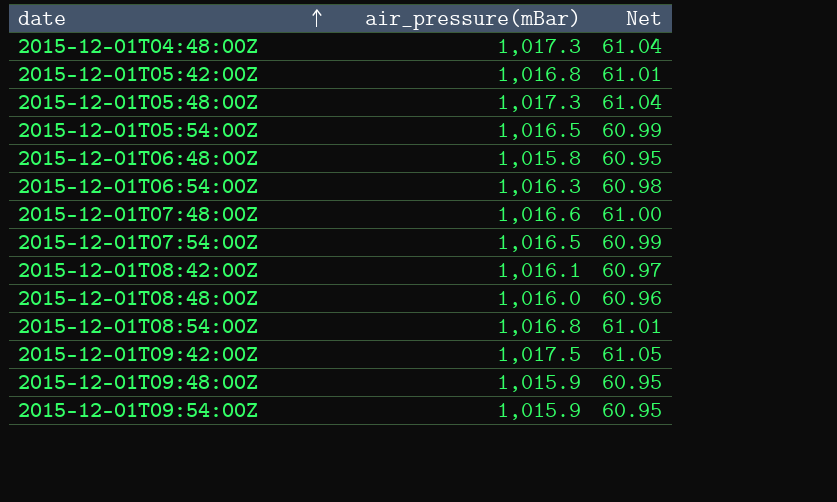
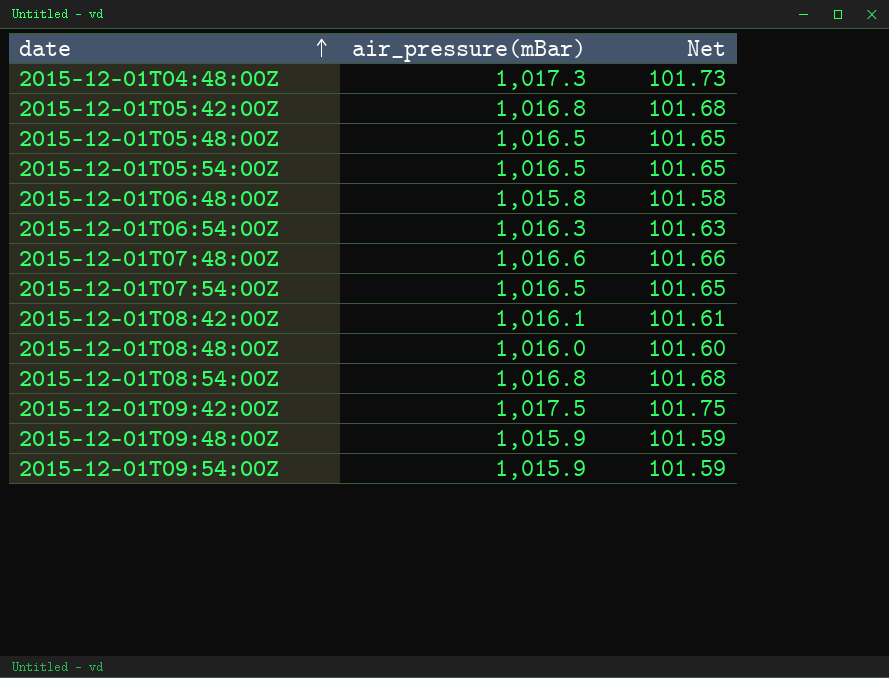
column Net | formula: [air_pressure(mBar)] * 0.06 -> [air_pressure(mBar)] * 0.1
2015-12-01T05:48:00Z | air_pressure(mBar): 1,017.3 -> 1,016.5

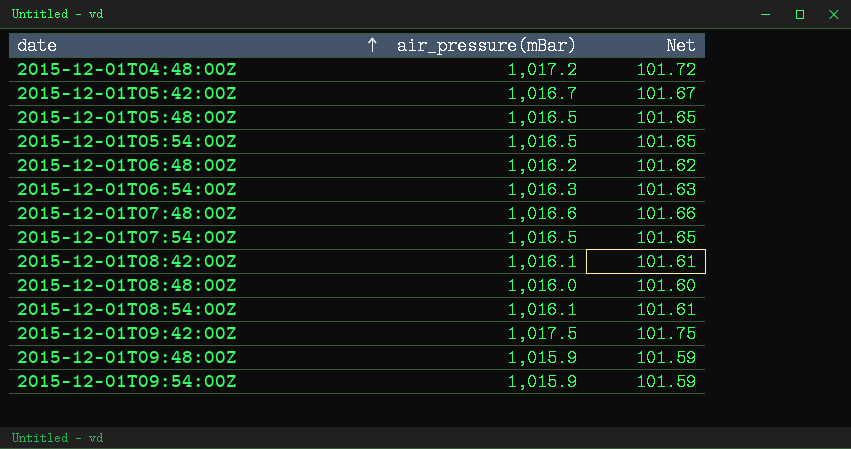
2015-12-01T04:48:00Z | air_pressure(mBar): 1,017.3 -> 1,017.2
2015-12-01T04:48:00Z | Net: 101.73 -> 101.72
2015-12-01T05:42:00Z | air_pressure(mBar): 1,016.8 -> 1,016.7
2015-12-01T05:42:00Z | Net: 101.68 -> 101.67
2015-12-01T06:48:00Z | air_pressure(mBar): 1,015.8 -> 1,016.2
2015-12-01T06:48:00Z | Net: 101.58 -> 101.62
2015-12-01T08:54:00Z | air_pressure(mBar): 1,016.8 -> 1,016.1
2015-12-01T08:54:00Z | Net: 101.68 -> 101.61

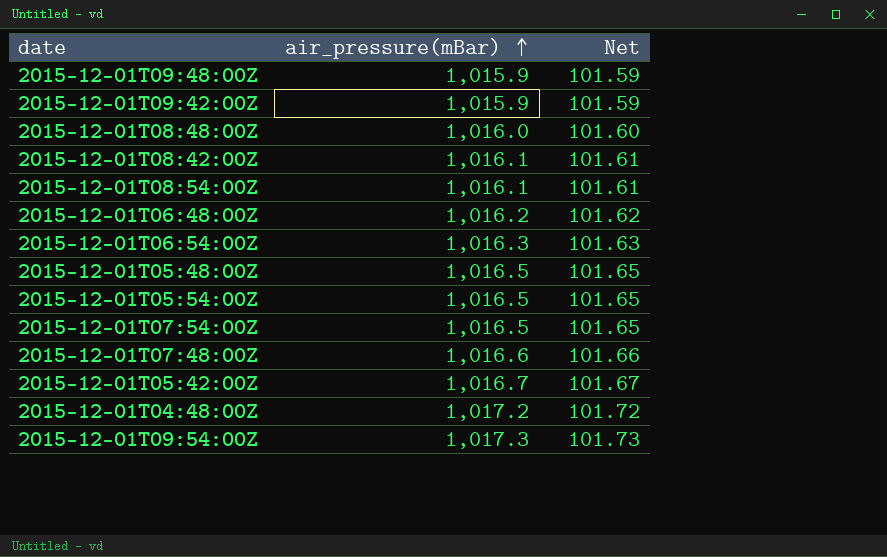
row order: date ascending -> air_pressure(mBar) ascending
2015-12-01T09:42:00Z | air_pressure(mBar): 1,017.5 -> 1,015.9
2015-12-01T09:42:00Z | Net: 101.75 -> 101.59
2015-12-01T09:54:00Z | air_pressure(mBar): 1,015.9 -> 1,017.3
2015-12-01T09:54:00Z | Net: 101.59 -> 101.73

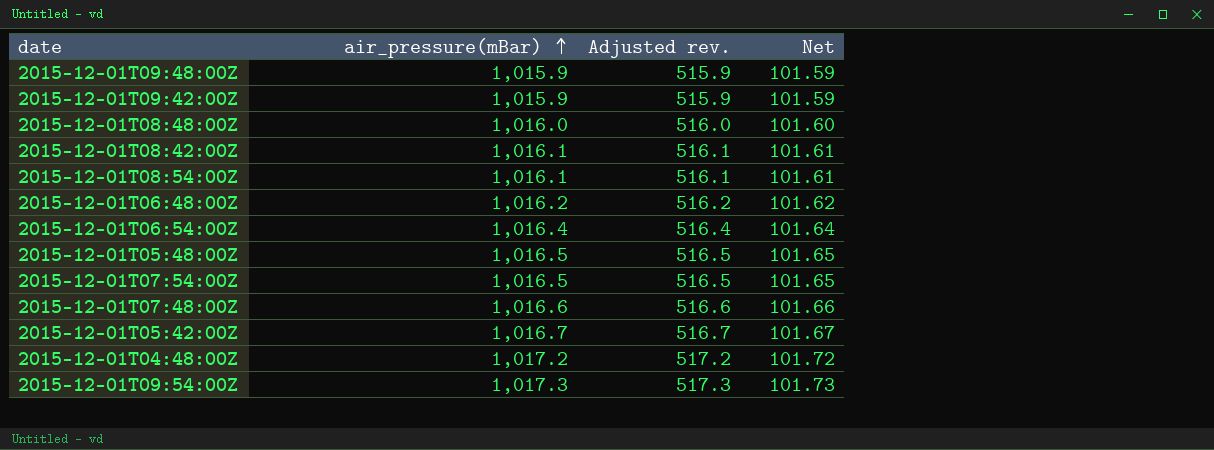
column Adjusted rev. | formula: none -> [air_pressure(mBar)] - 500
row 2015-12-01T05:54:00Z: 1,016.5 | 101.65 -> none
2015-12-01T06:54:00Z | air_pressure(mBar): 1,016.3 -> 1,016.4
2015-12-01T06:54:00Z | Net: 101.63 -> 101.64

